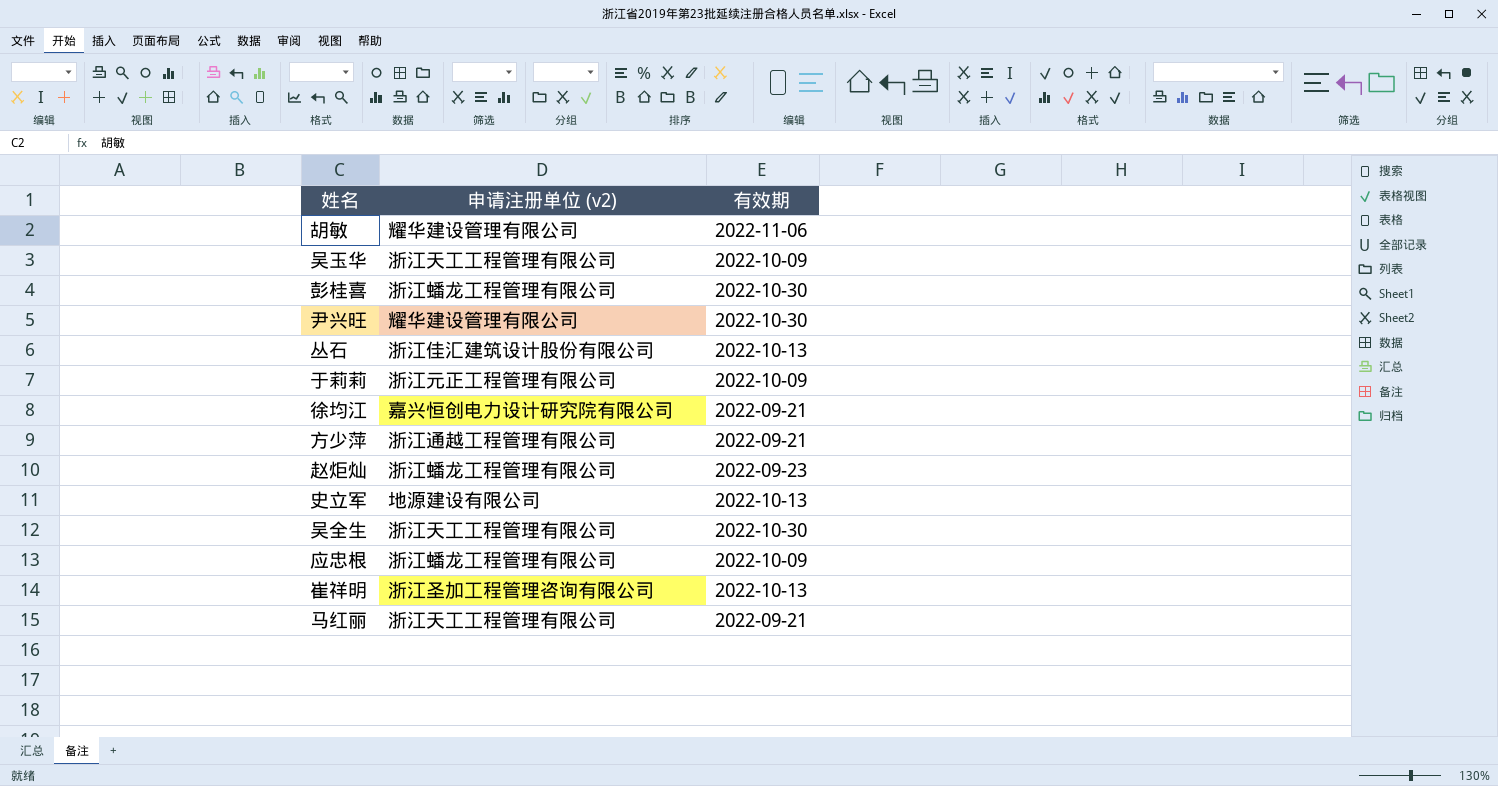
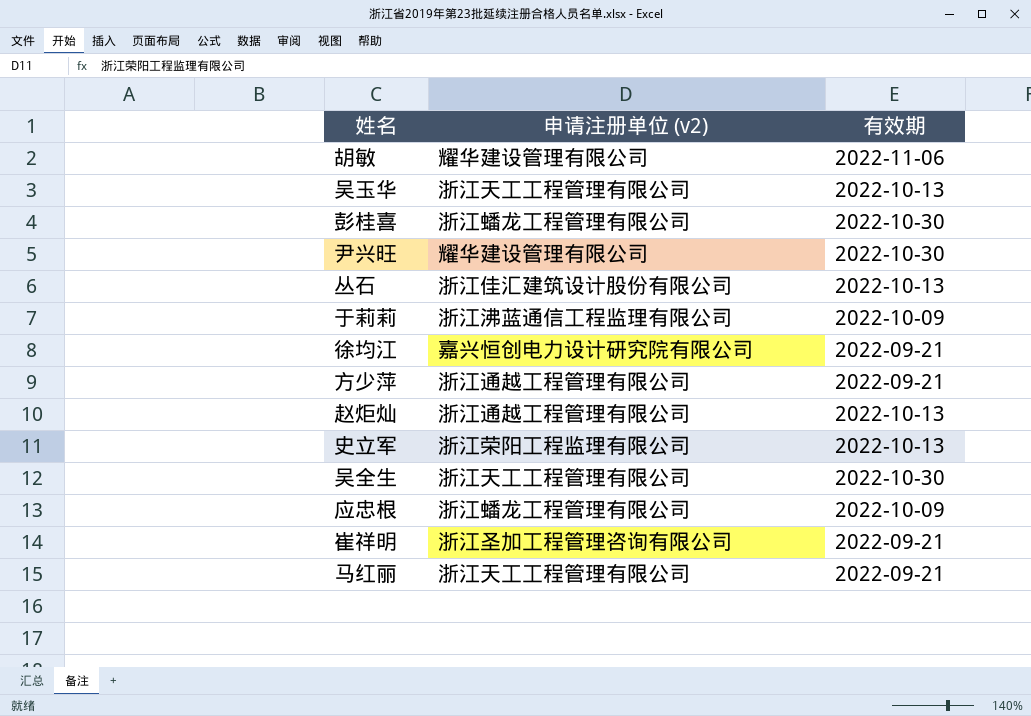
吴玉华 | 有效期: 2022-10-09 -> 2022-10-13
于莉莉 | 申请注册单位 (v2): 浙江元正工程管理有限公司 -> 浙江沸蓝通信工程监理有限公司
赵炬灿 | 申请注册单位 (v2): 浙江蟠龙工程管理有限公司 -> 浙江通越工程管理有限公司
赵炬灿 | 有效期: 2022-09-23 -> 2022-10-13
史立军 | 申请注册单位 (v2): 地源建设有限公司 -> 浙江荣阳工程监理有限公司
崔祥明 | 有效期: 2022-10-13 -> 2022-09-21

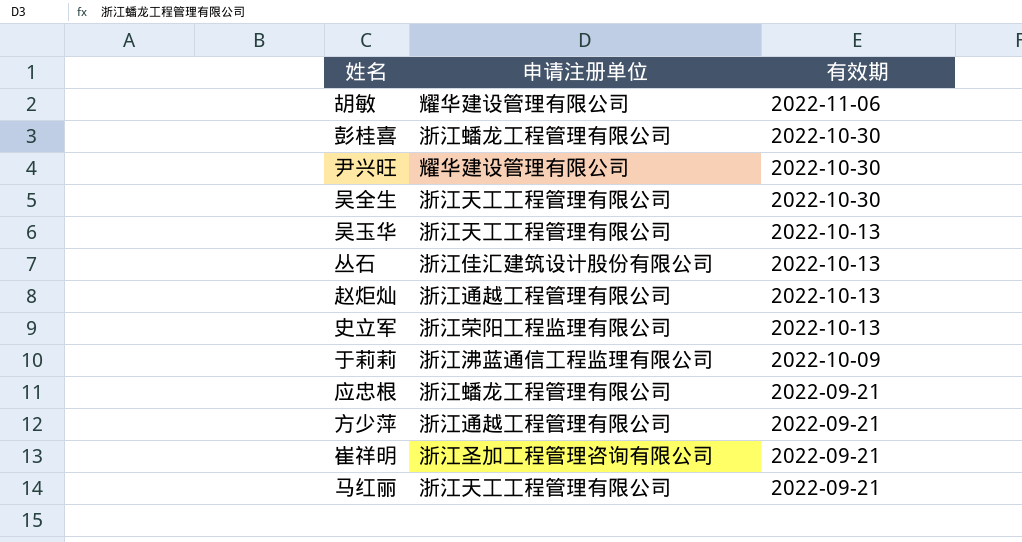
row order: none -> 有效期 descending
column name: 申请注册单位 (v2) -> 申请注册单位
row 徐均江: 嘉兴恒创电力设计研究院有限公司 | 2022-09-21 -> none
应忠根 | 有效期: 2022-10-09 -> 2022-09-21

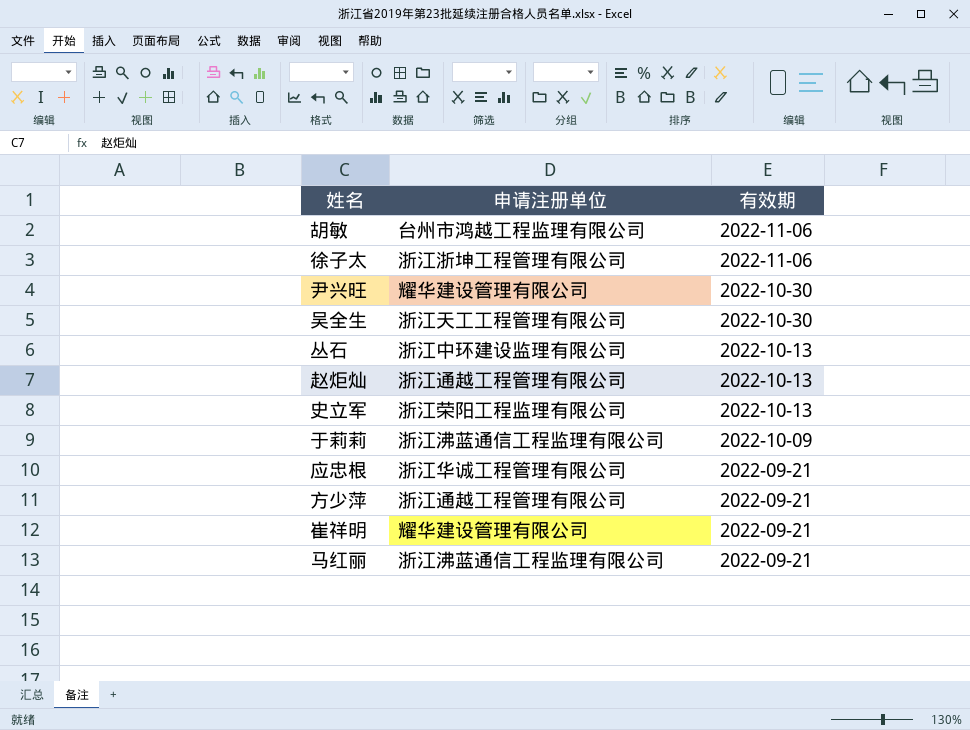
row 彭桂喜: 浙江蟠龙工程管理有限公司 | 2022-10-30 -> none
row 吴玉华: 浙江天工工程管理有限公司 | 2022-10-13 -> none
胡敏 | 申请注册单位: 耀华建设管理有限公司 -> 台州市鸿越工程监理有限公司
row 徐子太: none -> 浙江浙坤工程管理有限公司 | 2022-11-06
丛石 | 申请注册单位: 浙江佳汇建筑设计股份有限公司 -> 浙江中环建设监理有限公司
应忠根 | 申请注册单位: 浙江蟠龙工程管理有限公司 -> 浙江华诚工程管理有限公司
崔祥明 | 申请注册单位: 浙江圣加工程管理咨询有限公司 -> 耀华建设管理有限公司
马红丽 | 申请注册单位: 浙江天工工程管理有限公司 -> 浙江沸蓝通信工程监理有限公司

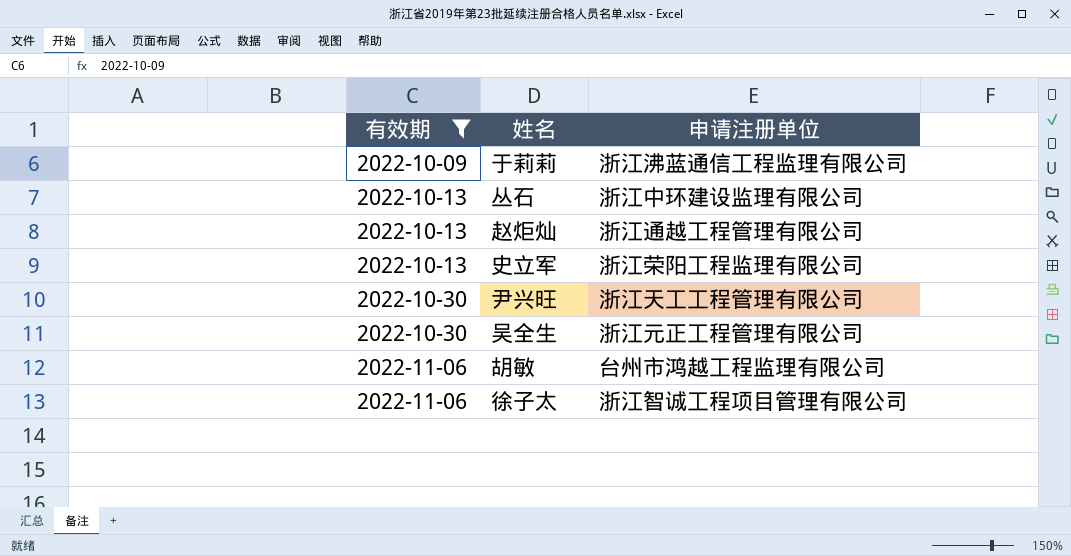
filter: none -> 有效期 != 2022-09-21
row order: 有效期 descending -> 有效期 ascending
column 有效期 | position: 3 -> 1
尹兴旺 | 申请注册单位: 耀华建设管理有限公司 -> 浙江天工工程管理有限公司
吴全生 | 申请注册单位: 浙江天工工程管理有限公司 -> 浙江元正工程管理有限公司
徐子太 | 申请注册单位: 浙江浙坤工程管理有限公司 -> 浙江智诚工程项目管理有限公司

